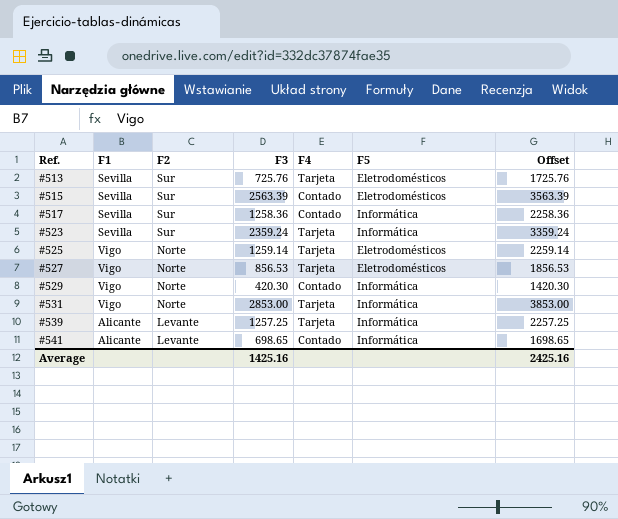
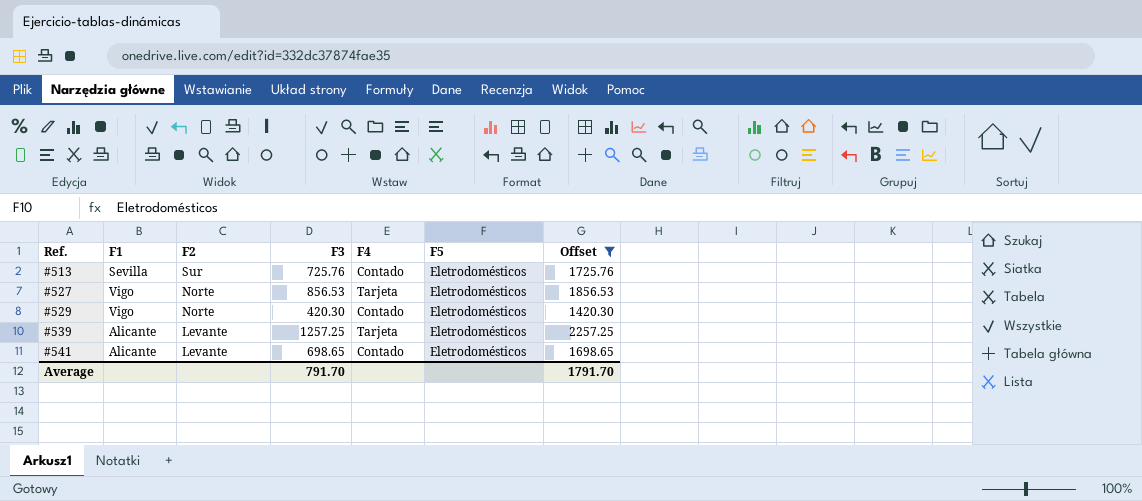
filter: none -> Offset <= 2257.25
#513 | F4: Tarjeta -> Contado
#529 | F5: Informática -> Eletrodomésticos
#539 | F5: Informática -> Eletrodomésticos
#541 | F5: Informática -> Eletrodomésticos
Average | F3: 1425.16 -> 791.70
Average | Offset: 2425.16 -> 1791.70

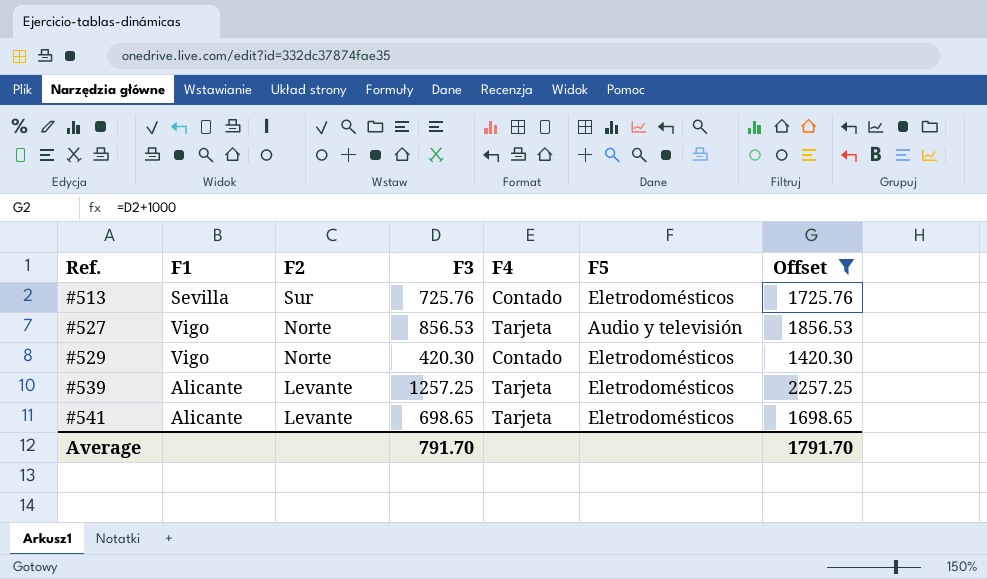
#527 | F5: Eletrodomésticos -> Audio y televisión
#541 | F4: Contado -> Tarjeta

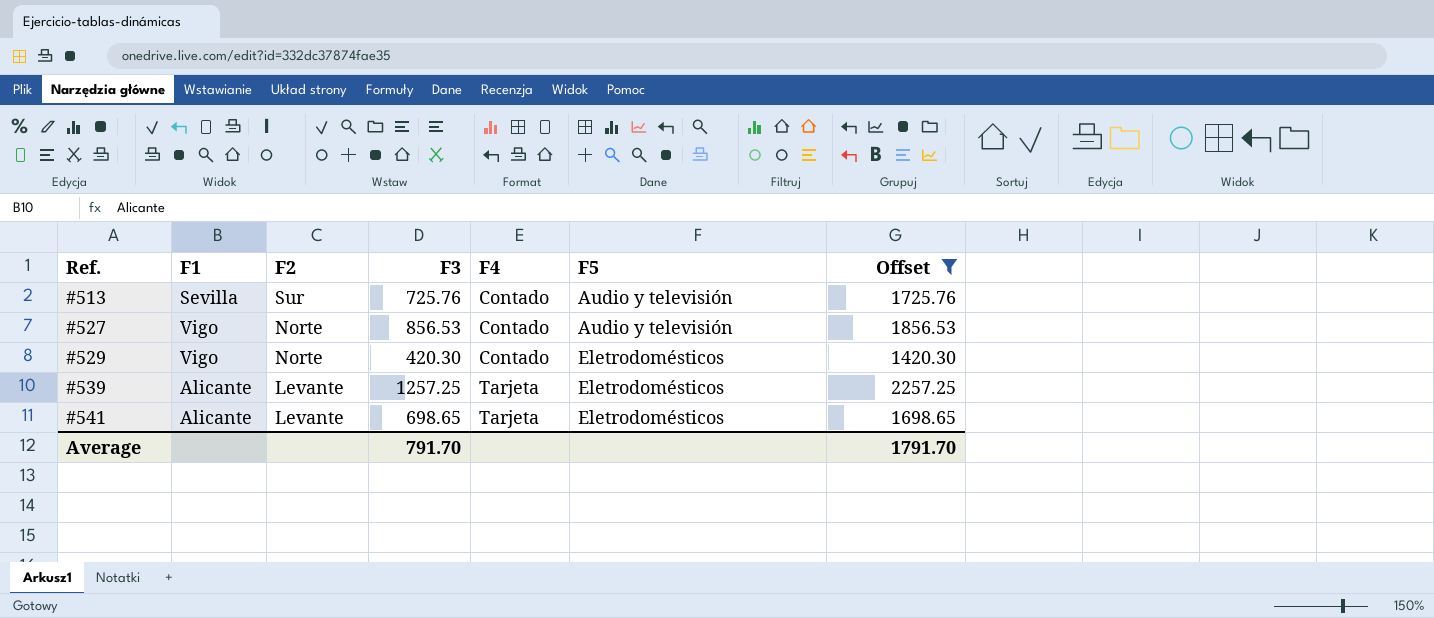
#513 | F5: Eletrodomésticos -> Audio y televisión
#527 | F4: Tarjeta -> Contado

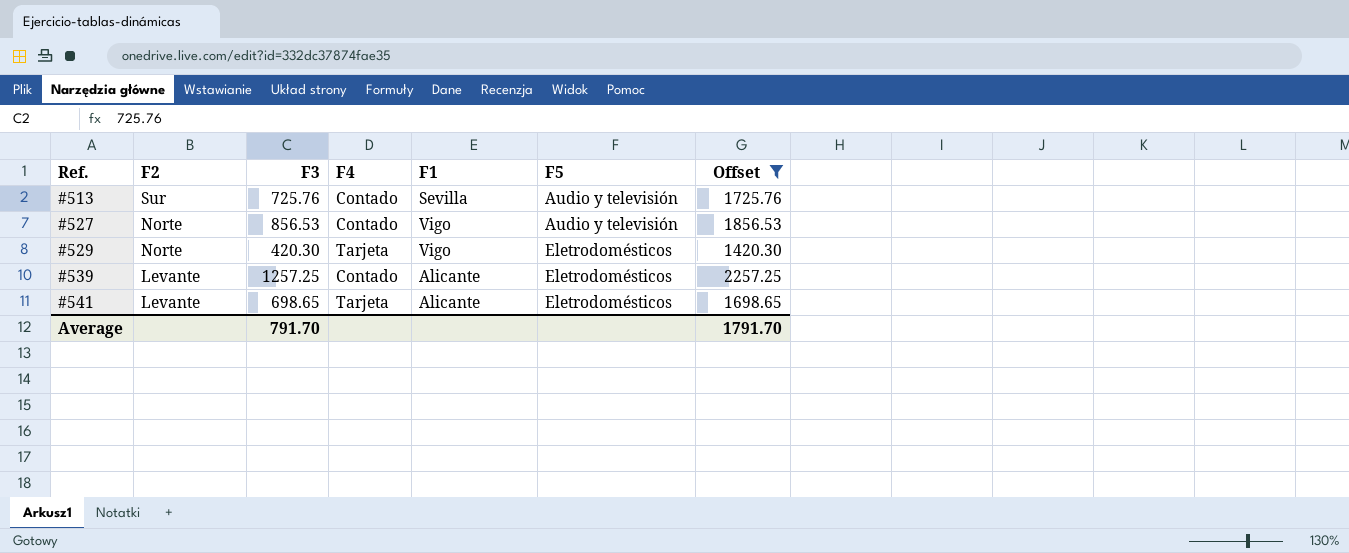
column F1 | position: 2 -> 5
#529 | F4: Contado -> Tarjeta
#539 | F4: Tarjeta -> Contado

